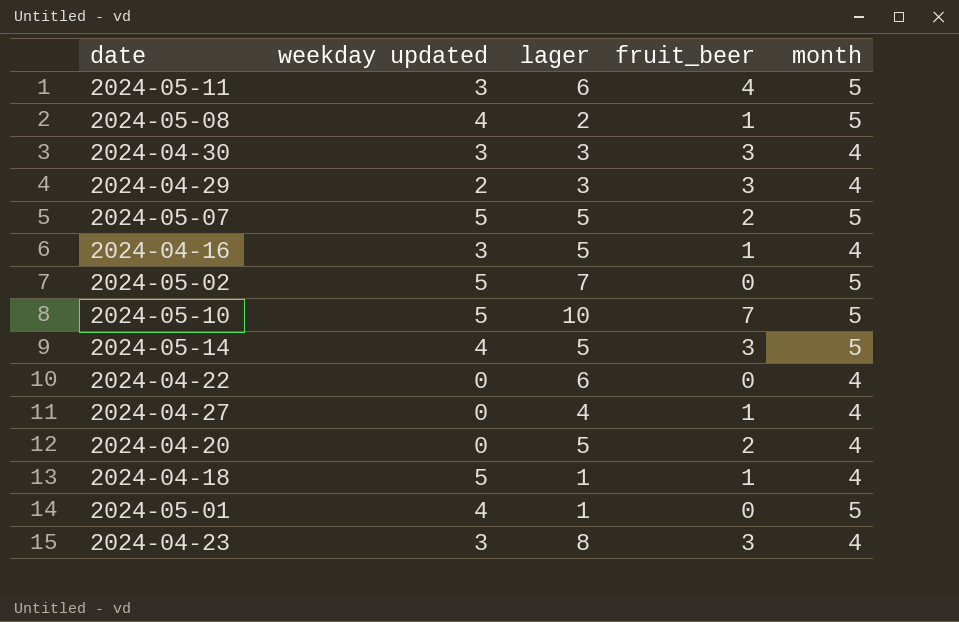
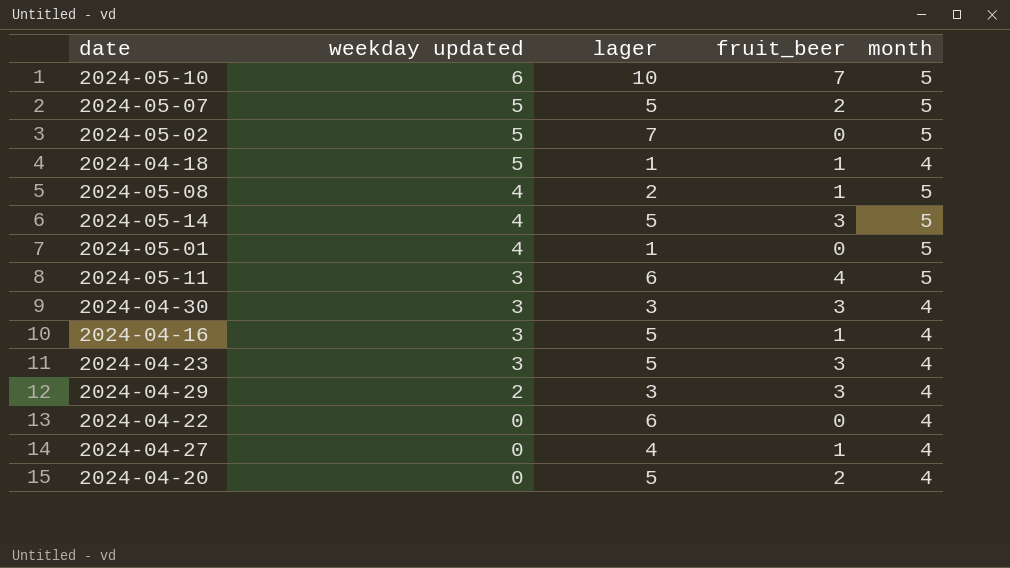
row order: none -> weekday updated descending
2024-05-10 | weekday updated: 5 -> 6
2024-04-23 | lager: 8 -> 5

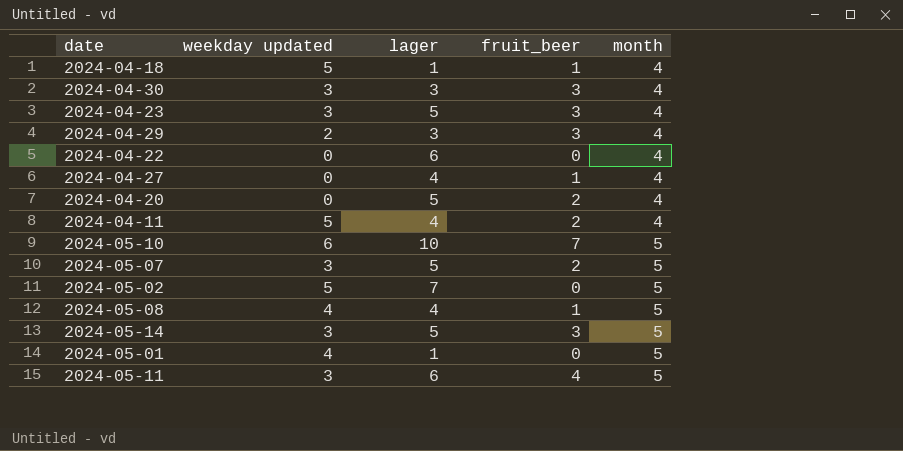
row order: weekday updated descending -> month ascending
row 2024-04-16: 3 | 5 | 1 | 4 -> none
row 2024-04-11: none -> 5 | 4 | 2 | 4
2024-05-07 | weekday updated: 5 -> 3
2024-05-08 | lager: 2 -> 4
2024-05-14 | weekday updated: 4 -> 3

